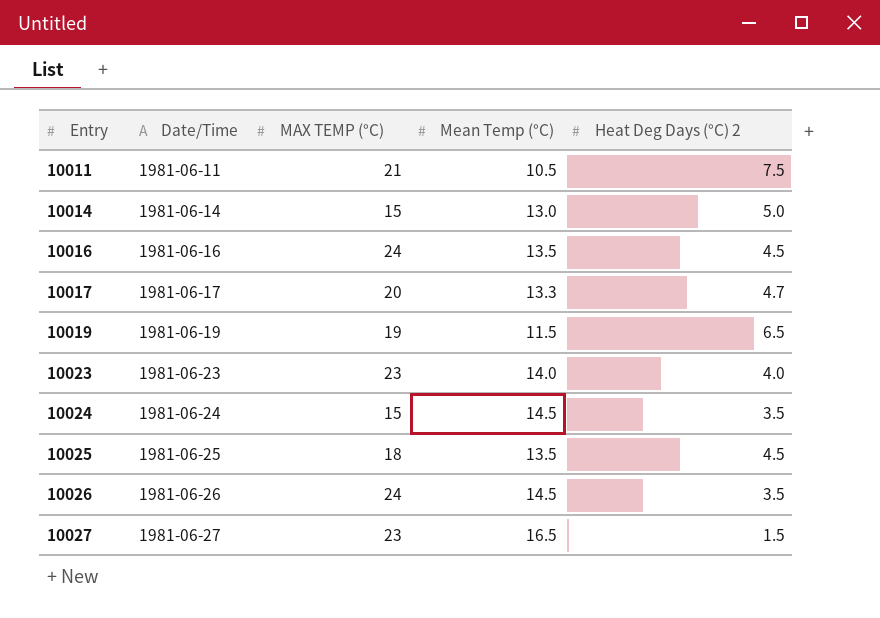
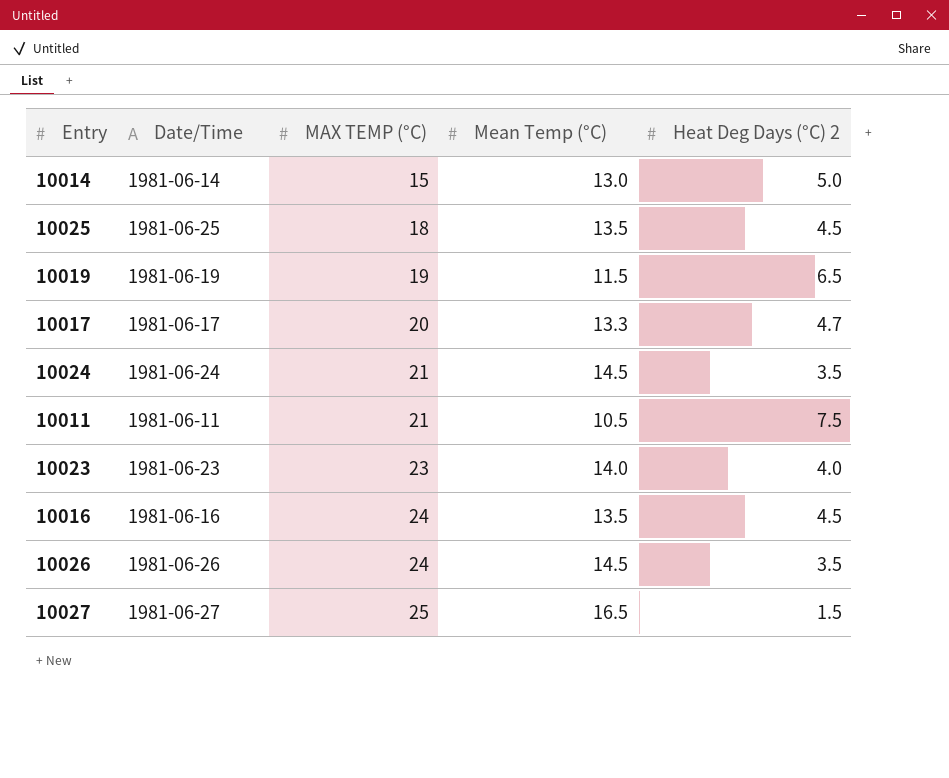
row order: Entry ascending -> MAX TEMP (°C) ascending
10024 | MAX TEMP (°C): 15 -> 21
10027 | MAX TEMP (°C): 23 -> 25

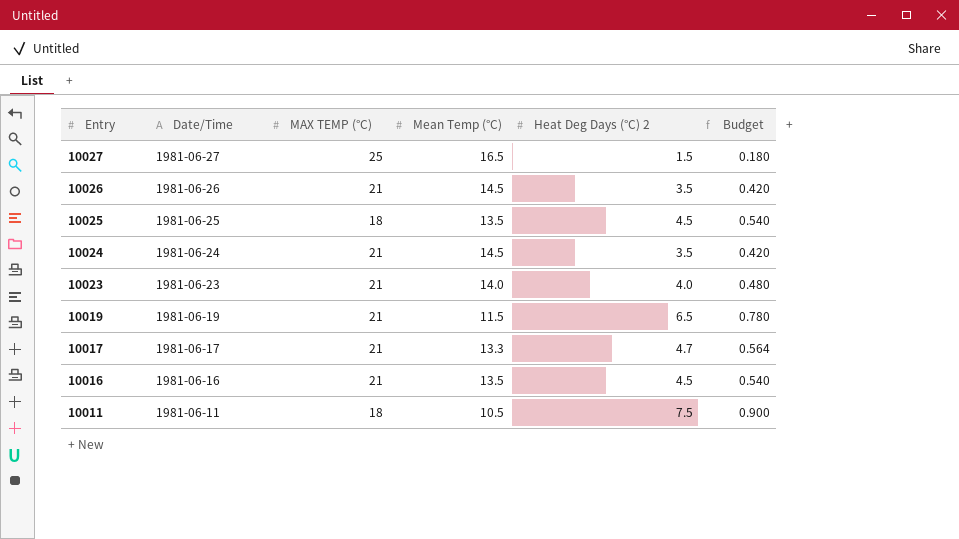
row order: MAX TEMP (°C) ascending -> Entry descending
column Budget | formula: none -> [Heat Deg Days (°C) 2] * 0.12
row 10014: 1981-06-14 | 15 | 13.0 | 5.0 -> none
10026 | MAX TEMP (°C): 24 -> 21
10023 | MAX TEMP (°C): 23 -> 21
10019 | MAX TEMP (°C): 19 -> 21
10017 | MAX TEMP (°C): 20 -> 21
10016 | MAX TEMP (°C): 24 -> 21
10011 | MAX TEMP (°C): 21 -> 18

